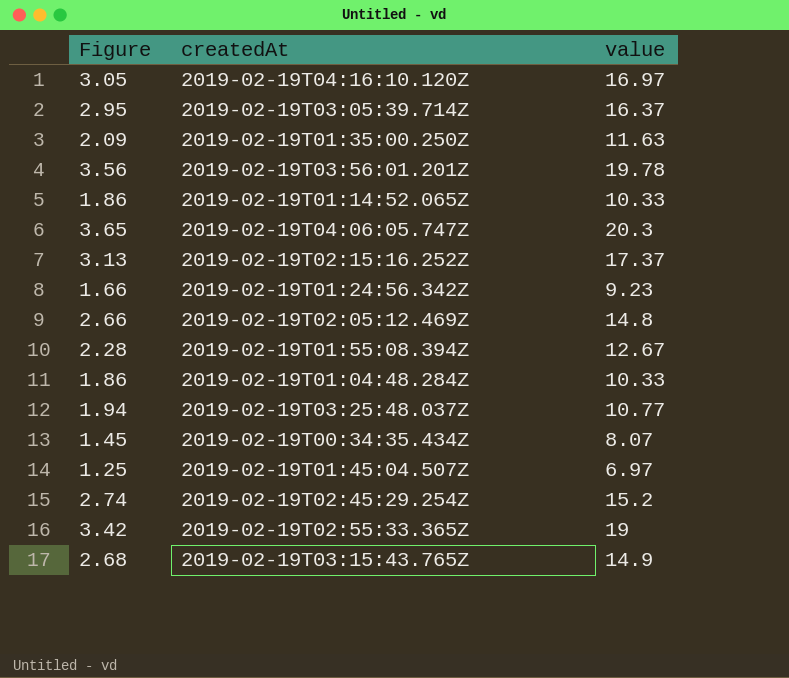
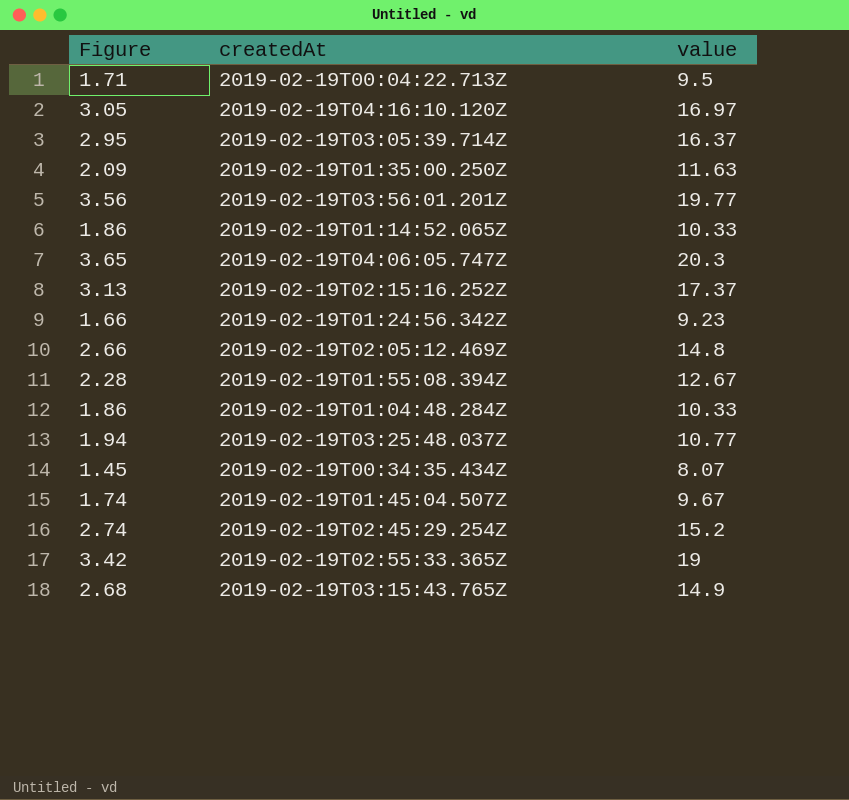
row 2019-02-19T00:04:22.713Z: none -> 1.71 | 9.5
2019-02-19T03:56:01.201Z | value: 19.78 -> 19.77
2019-02-19T01:45:04.507Z | Figure: 1.25 -> 1.74
2019-02-19T01:45:04.507Z | value: 6.97 -> 9.67

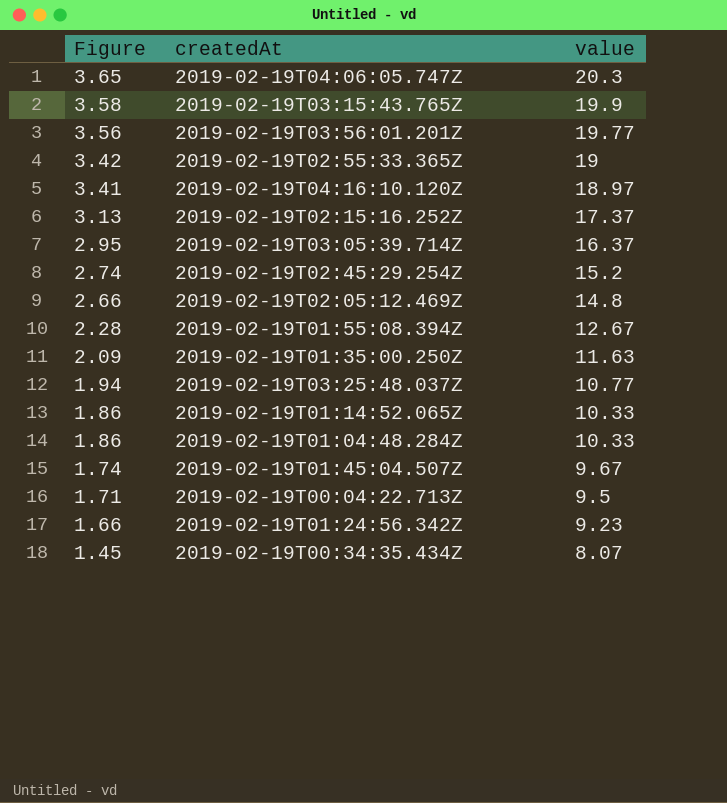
row order: none -> Figure descending
2019-02-19T03:15:43.765Z | Figure: 2.68 -> 3.58
2019-02-19T03:15:43.765Z | value: 14.9 -> 19.9
2019-02-19T04:16:10.120Z | Figure: 3.05 -> 3.41
2019-02-19T04:16:10.120Z | value: 16.97 -> 18.97

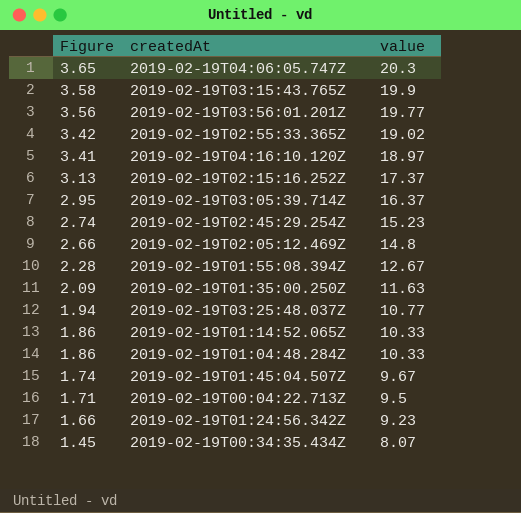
2019-02-19T02:55:33.365Z | value: 19 -> 19.02
2019-02-19T02:45:29.254Z | value: 15.2 -> 15.23

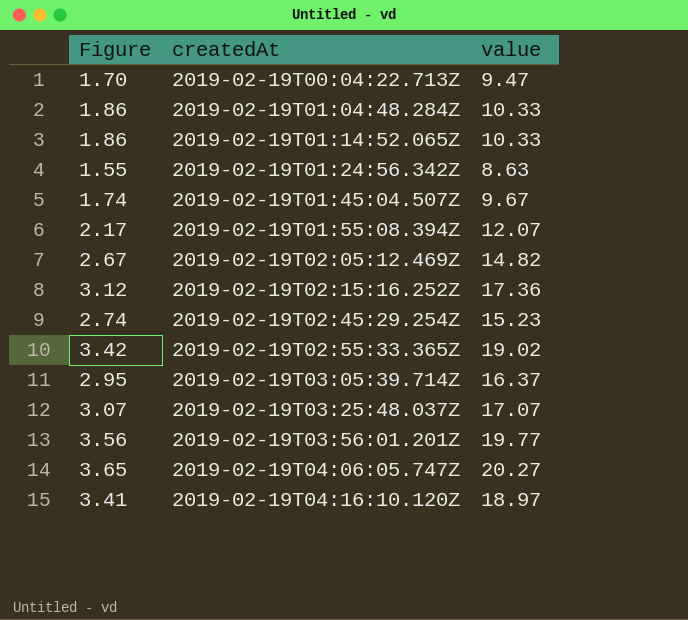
row order: Figure descending -> createdAt ascending
row 2019-02-19T03:15:43.765Z: 3.58 | 19.9 -> none
row 2019-02-19T01:35:00.250Z: 2.09 | 11.63 -> none
row 2019-02-19T00:34:35.434Z: 1.45 | 8.07 -> none
2019-02-19T00:04:22.713Z | Figure: 1.71 -> 1.70
2019-02-19T00:04:22.713Z | value: 9.5 -> 9.47
2019-02-19T01:24:56.342Z | Figure: 1.66 -> 1.55
2019-02-19T01:24:56.342Z | value: 9.23 -> 8.63
2019-02-19T01:55:08.394Z | Figure: 2.28 -> 2.17
2019-02-19T01:55:08.394Z | value: 12.67 -> 12.07
2019-02-19T02:05:12.469Z | Figure: 2.66 -> 2.67
2019-02-19T02:05:12.469Z | value: 14.8 -> 14.82
2019-02-19T02:15:16.252Z | Figure: 3.13 -> 3.12
2019-02-19T02:15:16.252Z | value: 17.37 -> 17.36
2019-02-19T03:25:48.037Z | Figure: 1.94 -> 3.07
2019-02-19T03:25:48.037Z | value: 10.77 -> 17.07
2019-02-19T04:06:05.747Z | value: 20.3 -> 20.27

